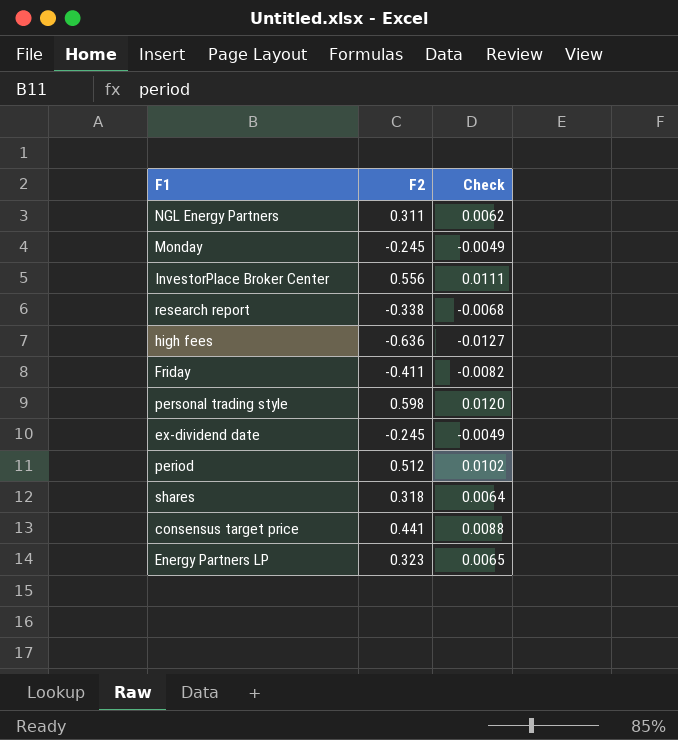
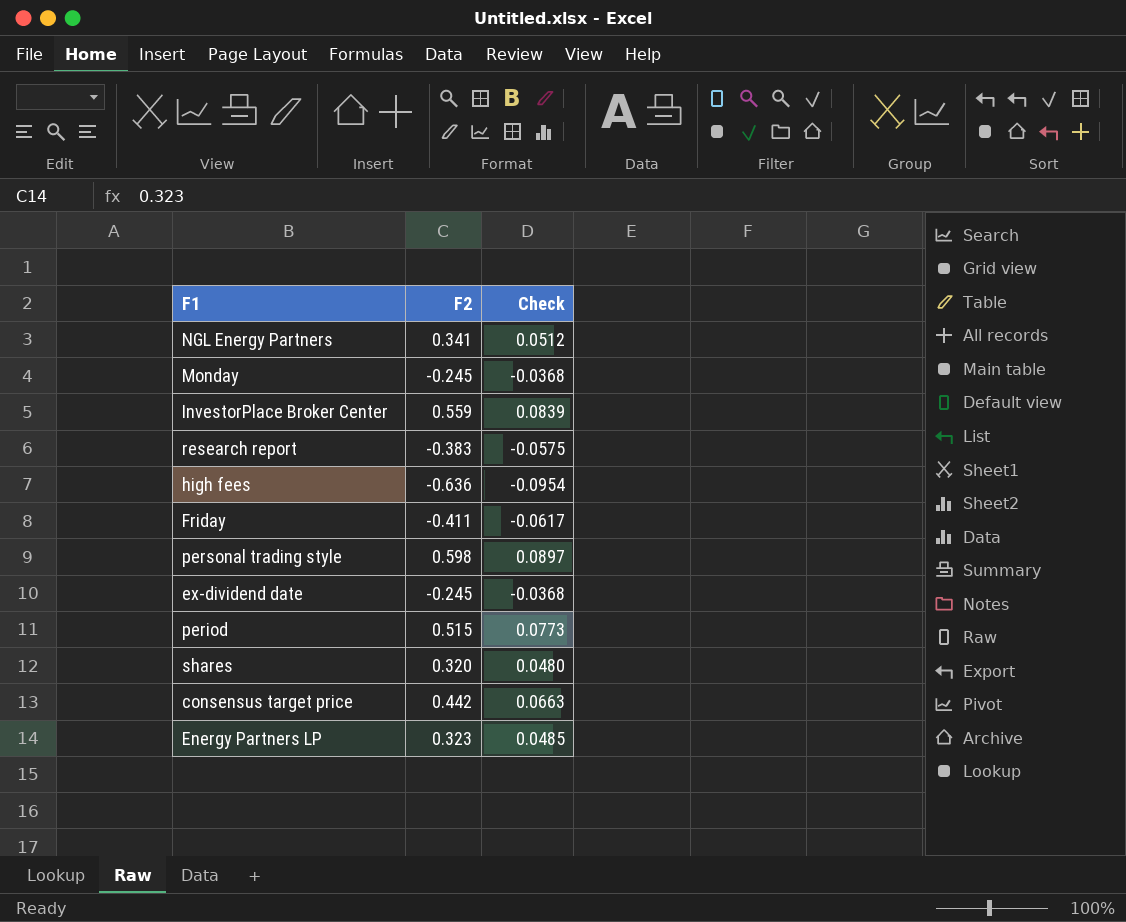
column Check | formula: [F2] * 0.02 -> [F2] * 0.15
NGL Energy Partners | F2: 0.311 -> 0.341
InvestorPlace Broker Center | F2: 0.556 -> 0.559
research report | F2: -0.338 -> -0.383
period | F2: 0.512 -> 0.515
shares | F2: 0.318 -> 0.320
consensus target price | F2: 0.441 -> 0.442

